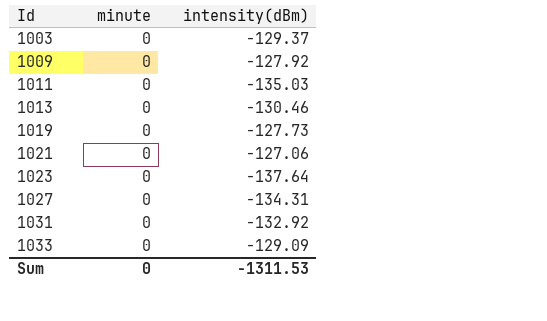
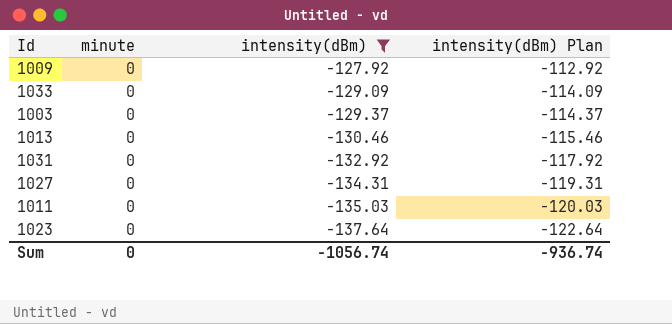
filter: none -> intensity(dBm) <= -127.92
row order: Id ascending -> intensity(dBm) descending
column intensity(dBm) Plan | formula: none -> [intensity(dBm)] + 15
Sum | intensity(dBm): -1311.53 -> -1056.74

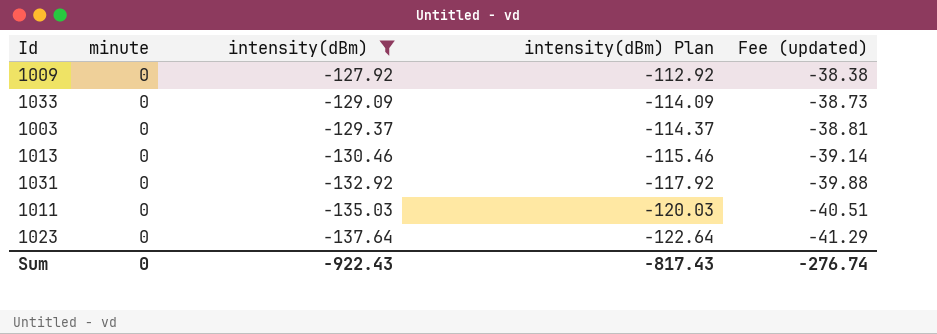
column Fee (updated) | formula: none -> [intensity(dBm)] * 0.3
row 1027: 0 | -134.31 | -119.31 -> none
Sum | intensity(dBm): -1056.74 -> -922.43
Sum | intensity(dBm) Plan: -936.74 -> -817.43

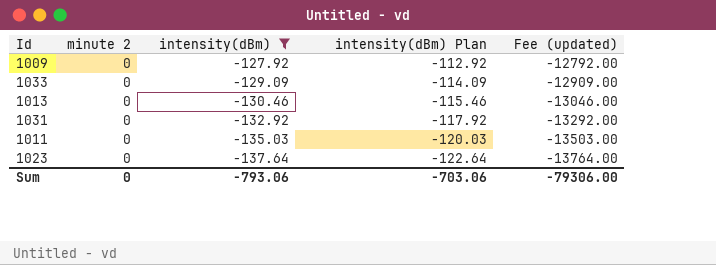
column name: minute -> minute 2
column Fee (updated) | formula: [intensity(dBm)] * 0.3 -> [intensity(dBm)] * 100
row 1003: 0 | -129.37 | -114.37 | -38.81 -> none
Sum | intensity(dBm): -922.43 -> -793.06
Sum | intensity(dBm) Plan: -817.43 -> -703.06
Sum | Fee (updated): -276.74 -> -79306.00

